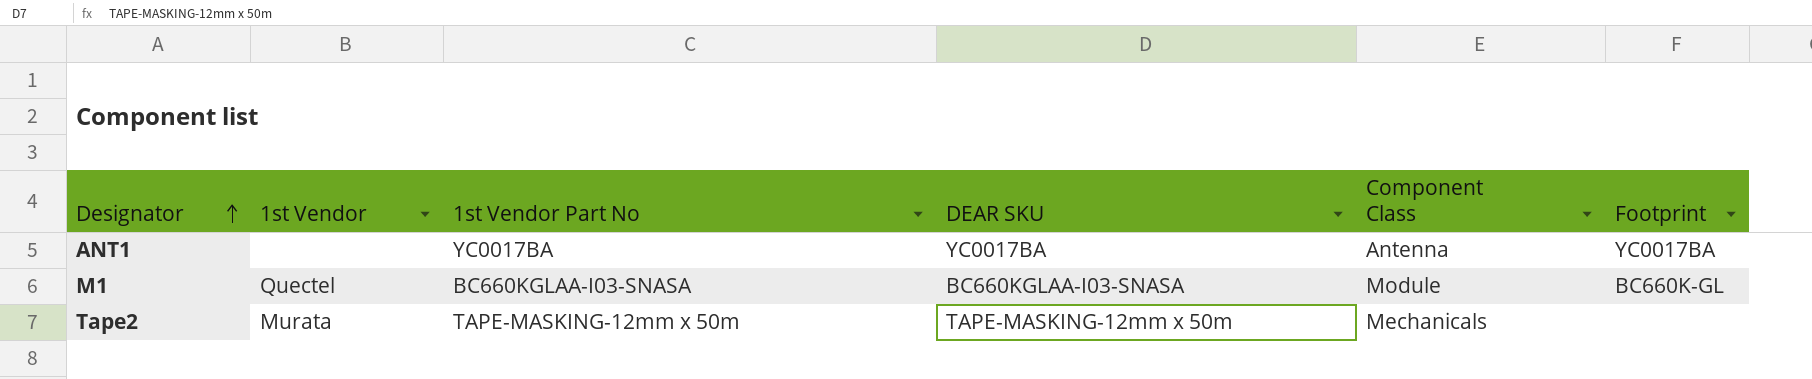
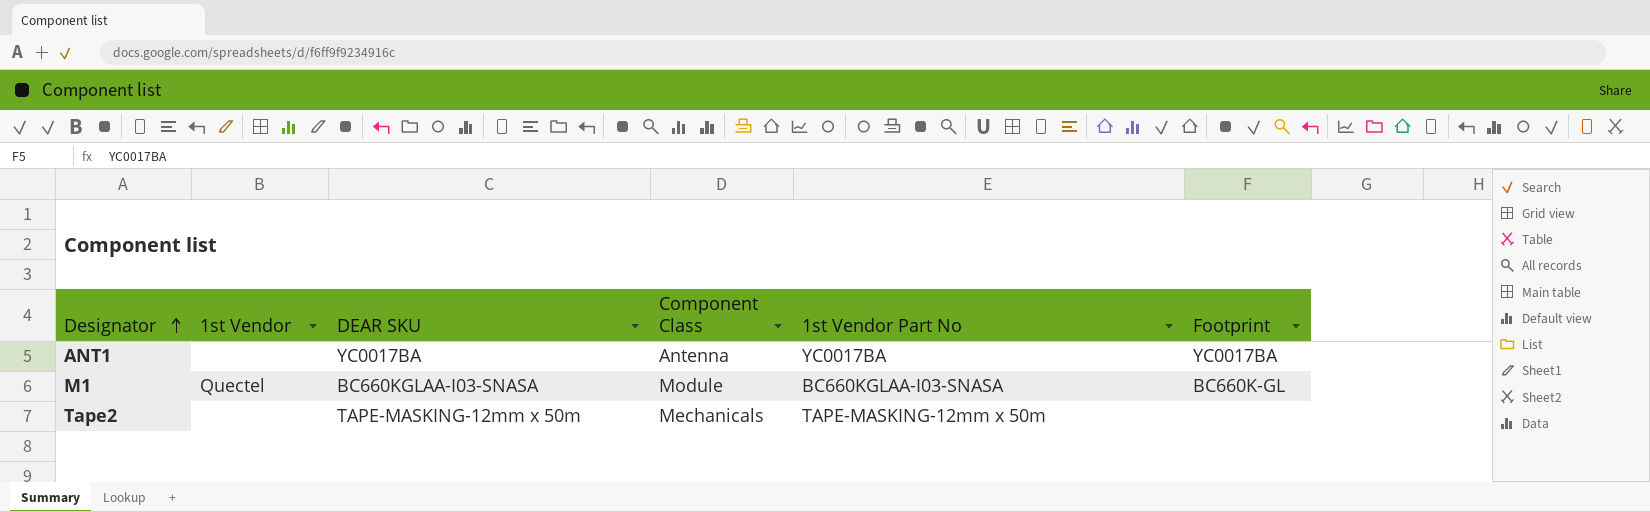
column 1st Vendor Part No | position: 3 -> 5
Tape2 | 1st Vendor: Murata -> none

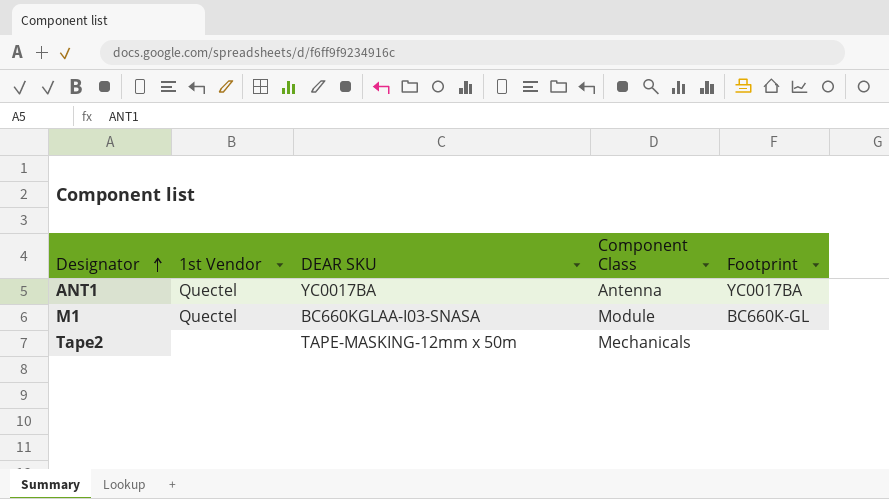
column 1st Vendor Part No | position: 5 -> none
ANT1 | 1st Vendor: none -> Quectel

